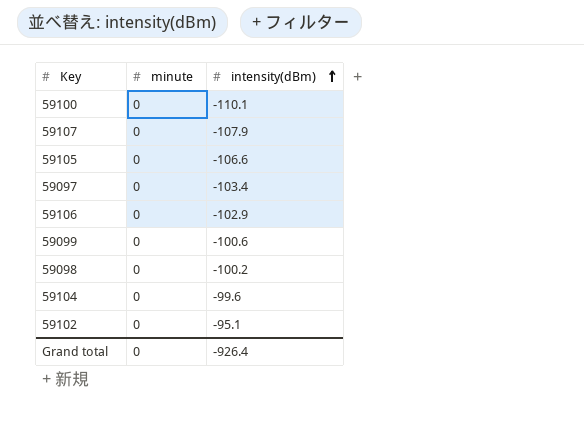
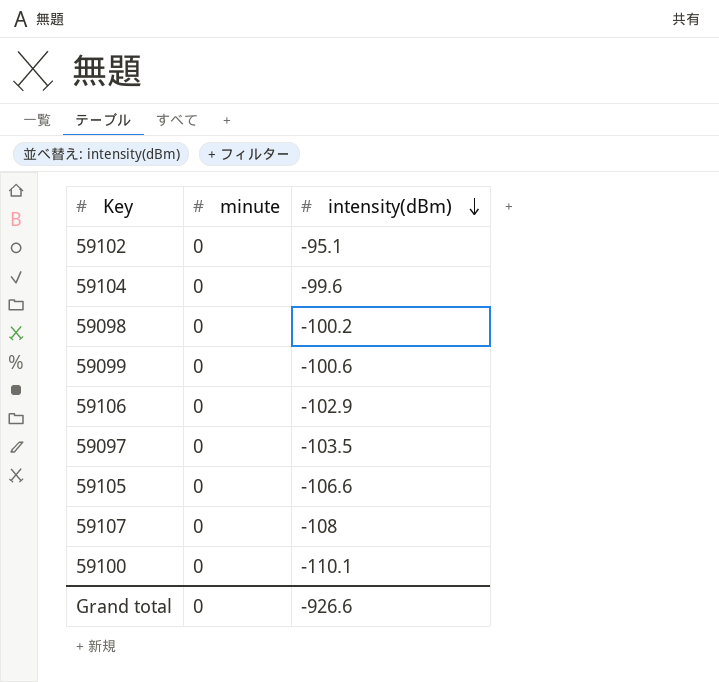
row order: intensity(dBm) ascending -> intensity(dBm) descending
59097 | intensity(dBm): -103.4 -> -103.5
59107 | intensity(dBm): -107.9 -> -108
Grand total | intensity(dBm): -926.4 -> -926.6

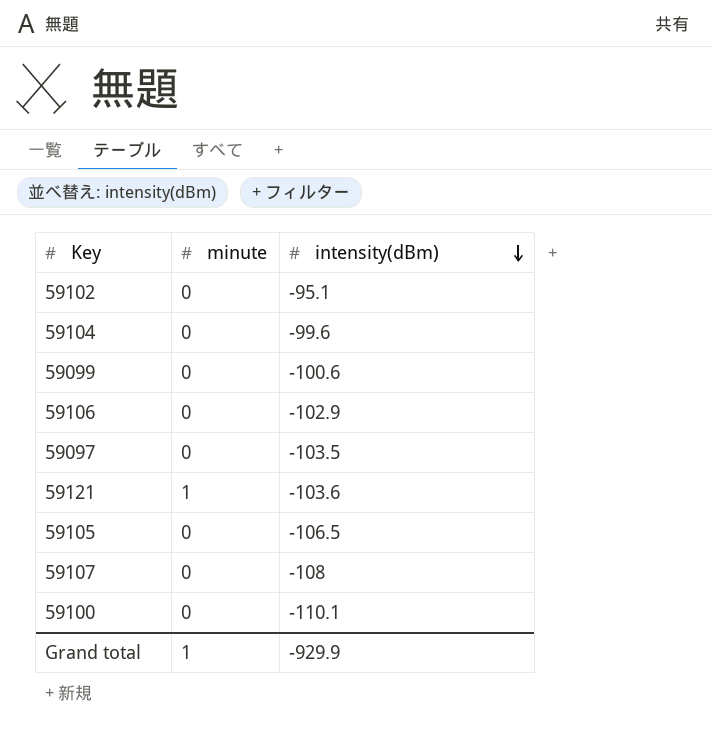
row 59098: 0 | -100.2 -> none
row 59121: none -> 1 | -103.6
59105 | intensity(dBm): -106.6 -> -106.5
Grand total | minute: 0 -> 1
Grand total | intensity(dBm): -926.6 -> -929.9

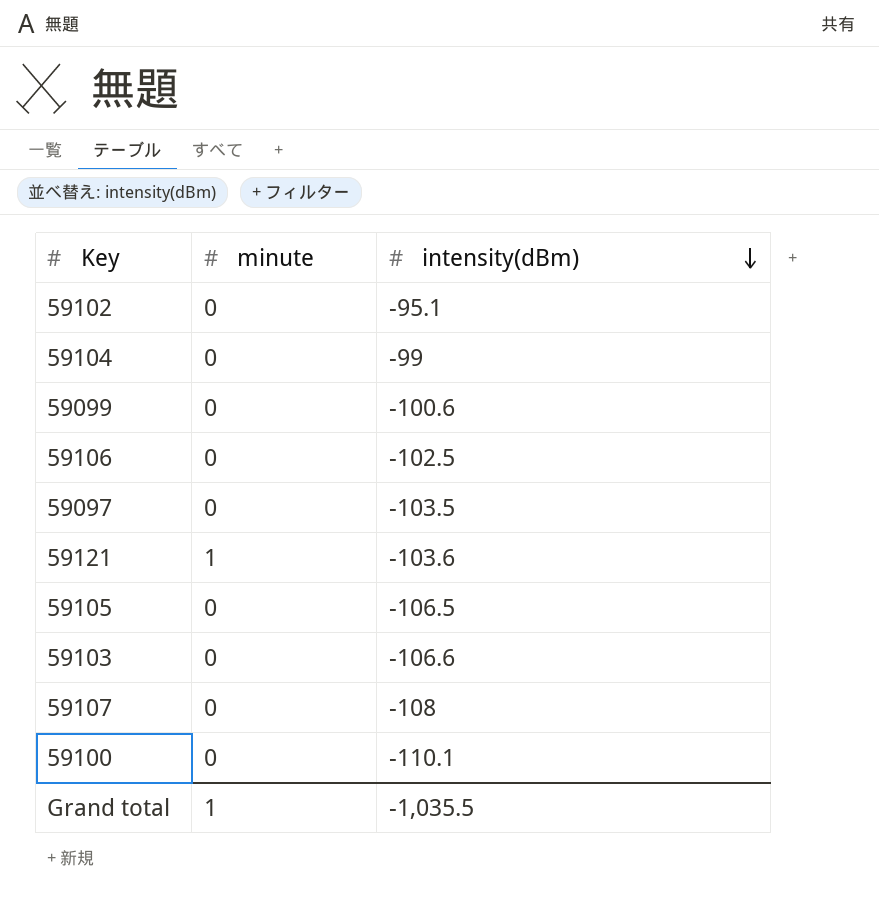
59104 | intensity(dBm): -99.6 -> -99
59106 | intensity(dBm): -102.9 -> -102.5
row 59103: none -> 0 | -106.6
Grand total | intensity(dBm): -929.9 -> -1,035.5

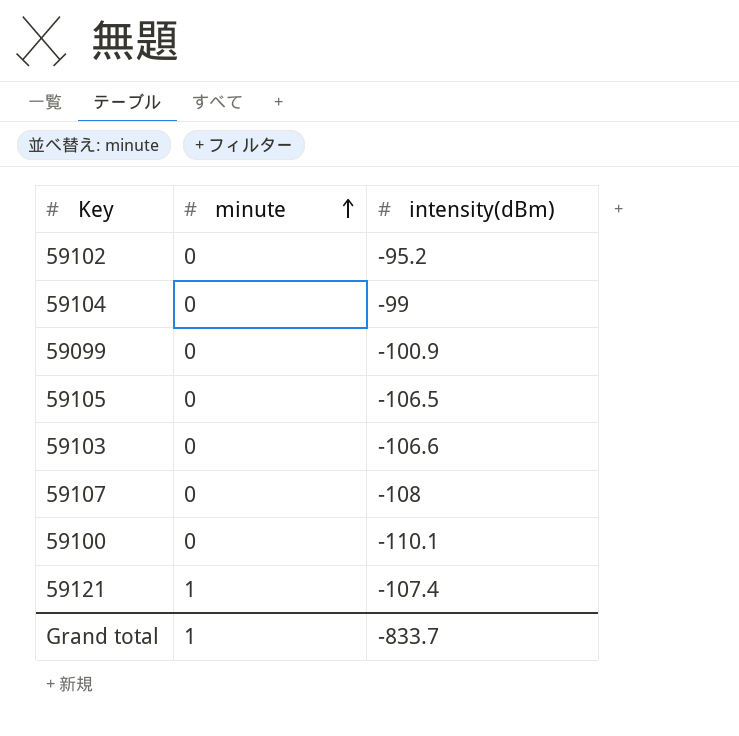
row order: intensity(dBm) descending -> minute ascending
row 59106: 0 | -102.5 -> none
row 59097: 0 | -103.5 -> none
59102 | intensity(dBm): -95.1 -> -95.2
59099 | intensity(dBm): -100.6 -> -100.9
59121 | intensity(dBm): -103.6 -> -107.4
Grand total | intensity(dBm): -1,035.5 -> -833.7

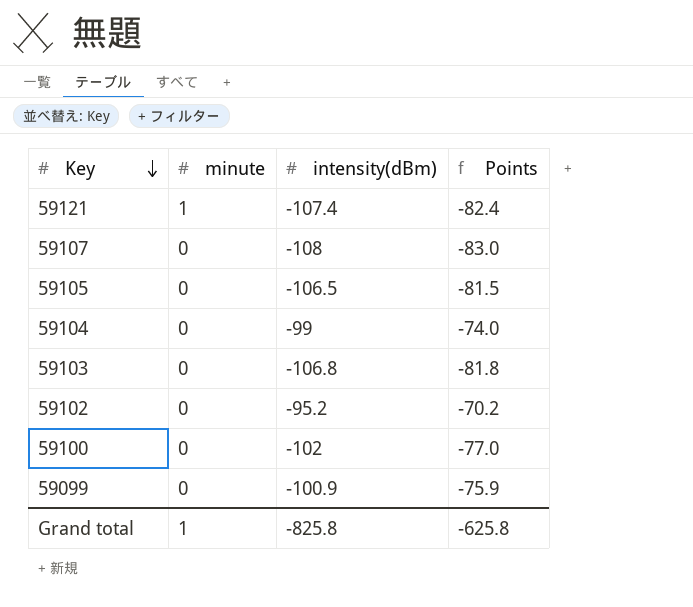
row order: minute ascending -> Key descending
column Points | formula: none -> [intensity(dBm)] + 25
59103 | intensity(dBm): -106.6 -> -106.8
59100 | intensity(dBm): -110.1 -> -102
Grand total | intensity(dBm): -833.7 -> -825.8

